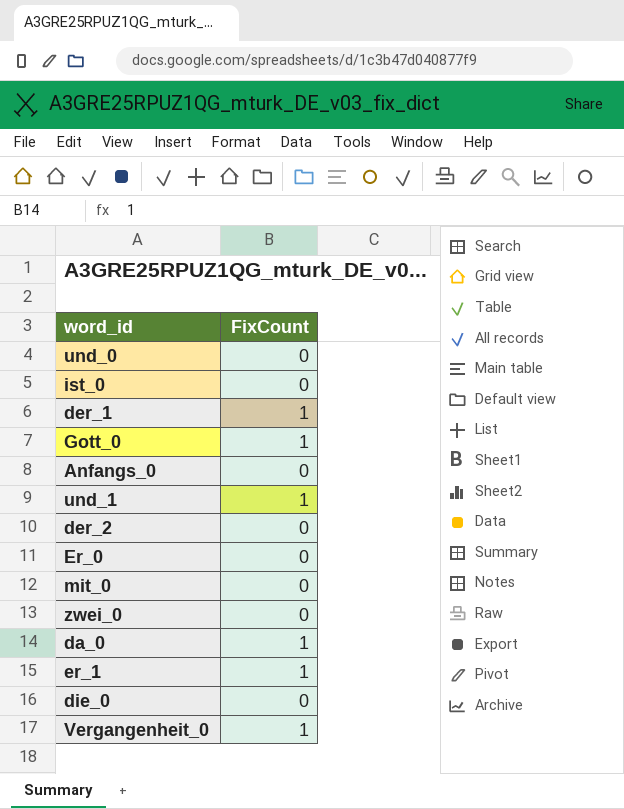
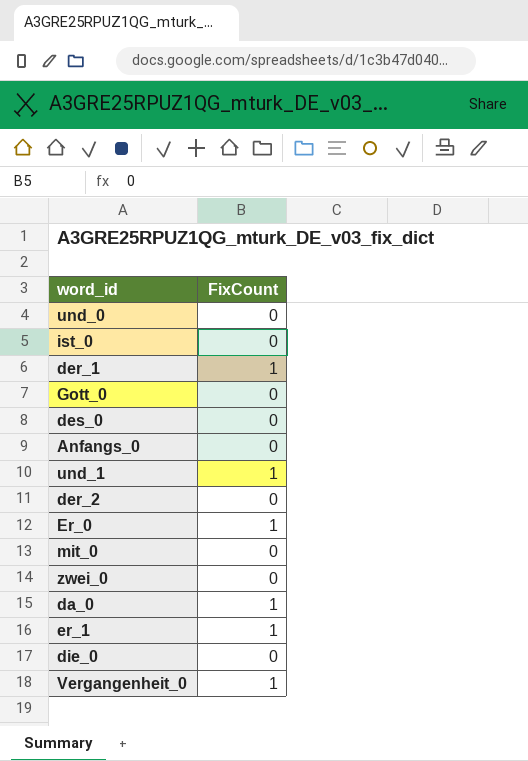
Gott_0 | FixCount: 1 -> 0
row des_0: none -> 0
Er_0 | FixCount: 0 -> 1

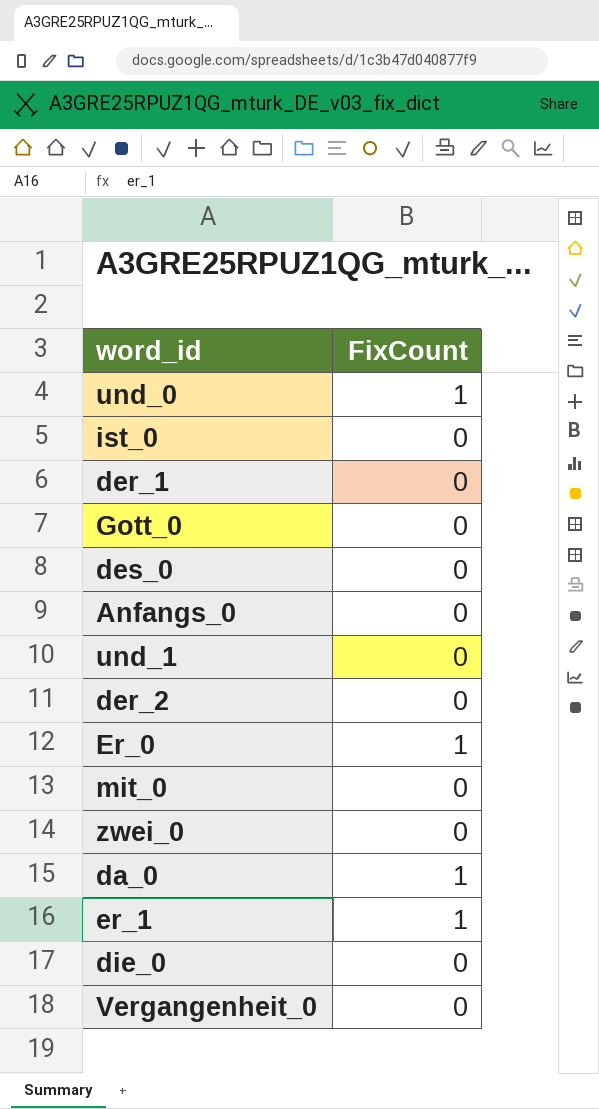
und_0 | FixCount: 0 -> 1
der_1 | FixCount: 1 -> 0
und_1 | FixCount: 1 -> 0
Vergangenheit_0 | FixCount: 1 -> 0

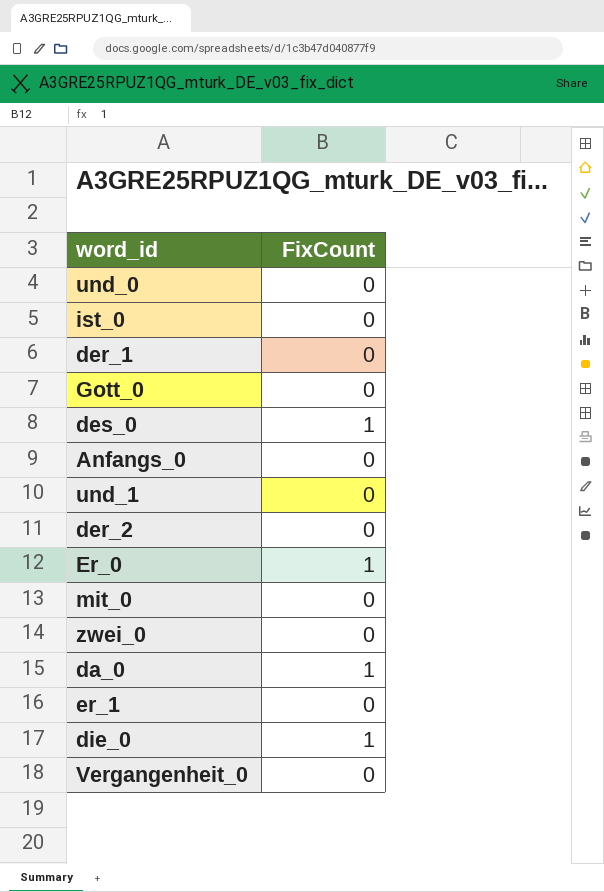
und_0 | FixCount: 1 -> 0
des_0 | FixCount: 0 -> 1
er_1 | FixCount: 1 -> 0
die_0 | FixCount: 0 -> 1

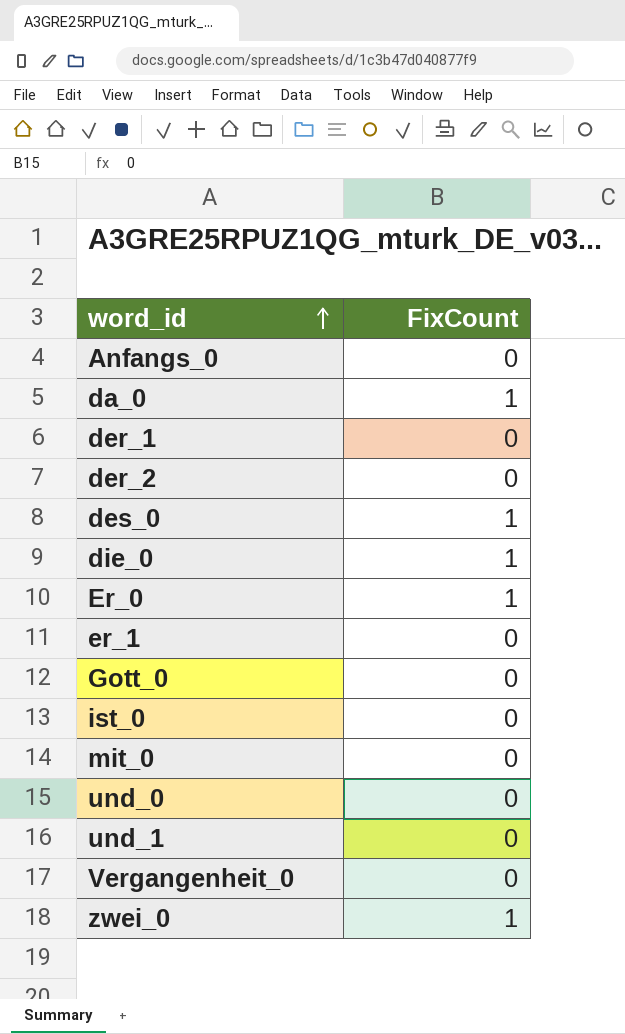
row order: none -> word_id ascending
zwei_0 | FixCount: 0 -> 1

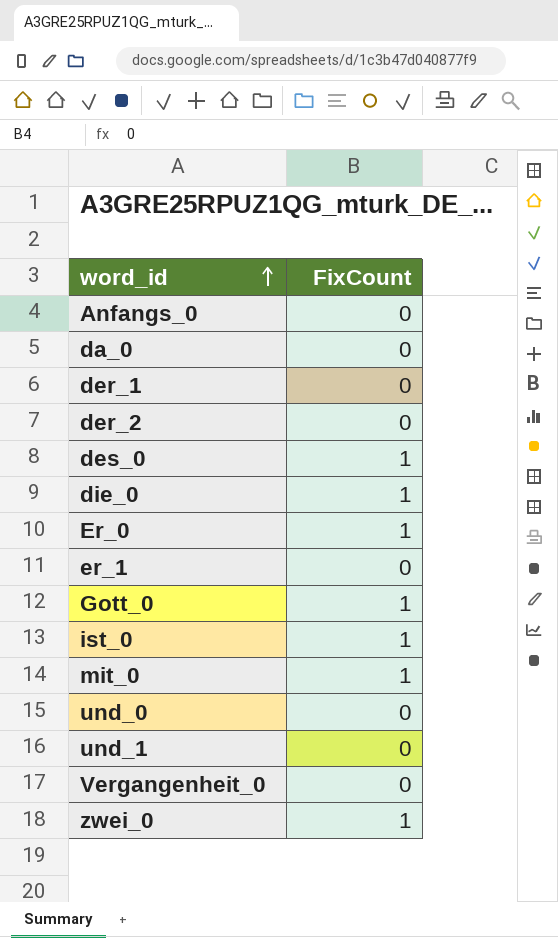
da_0 | FixCount: 1 -> 0
Gott_0 | FixCount: 0 -> 1
ist_0 | FixCount: 0 -> 1
mit_0 | FixCount: 0 -> 1

